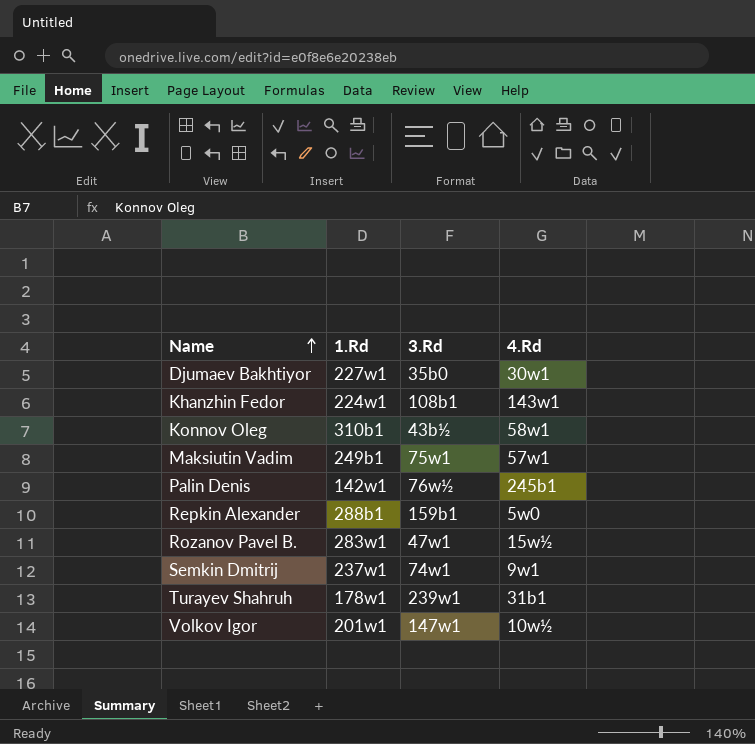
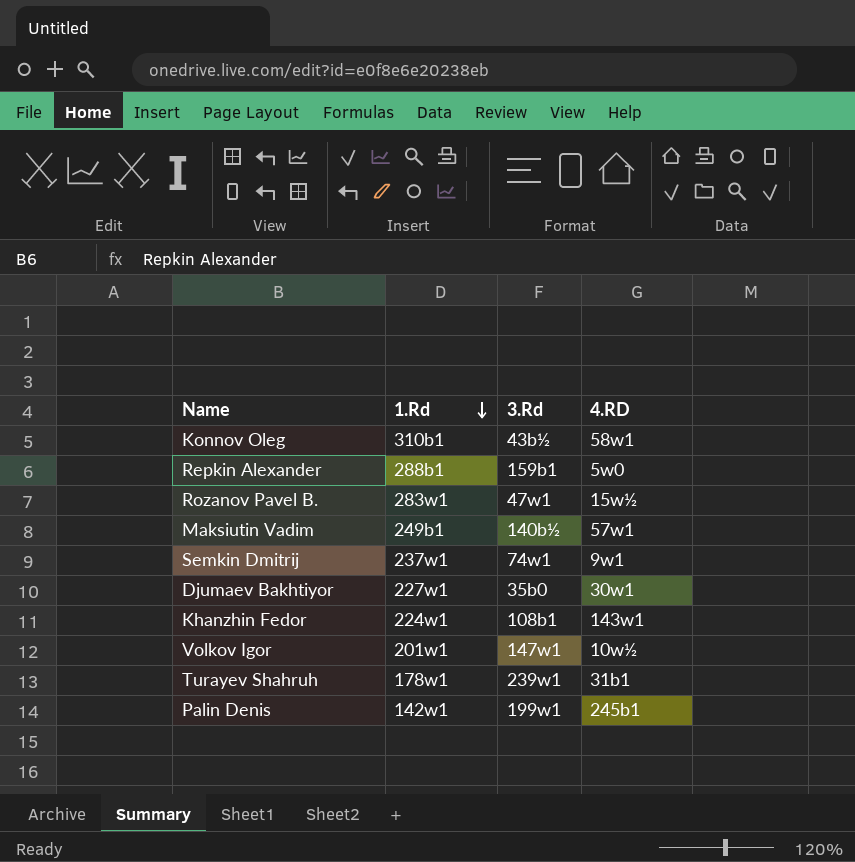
row order: Name ascending -> 1.Rd descending
column name: 4.Rd -> 4.RD
Maksiutin Vadim | 3.Rd: 75w1 -> 140b½
Palin Denis | 3.Rd: 76w½ -> 199w1

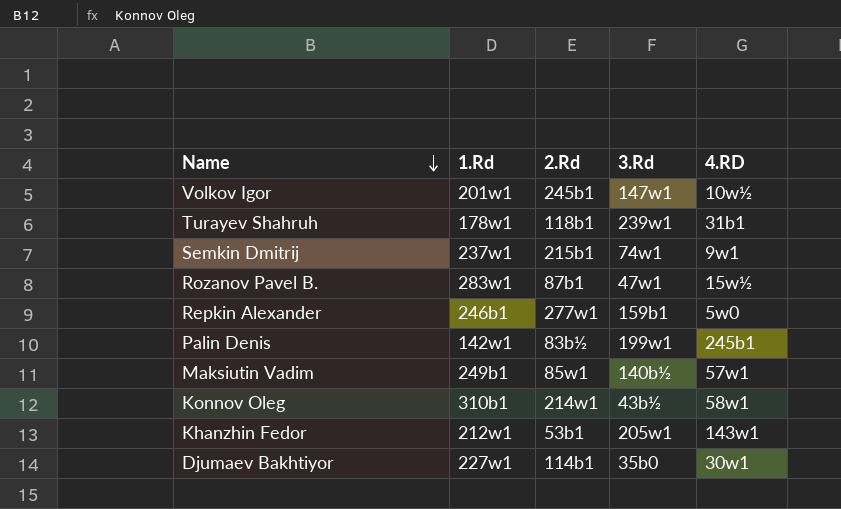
row order: 1.Rd descending -> Name descending
column 2.Rd | position: none -> 3
Repkin Alexander | 1.Rd: 288b1 -> 246b1
Khanzhin Fedor | 1.Rd: 224w1 -> 212w1
Khanzhin Fedor | 3.Rd: 108b1 -> 205w1

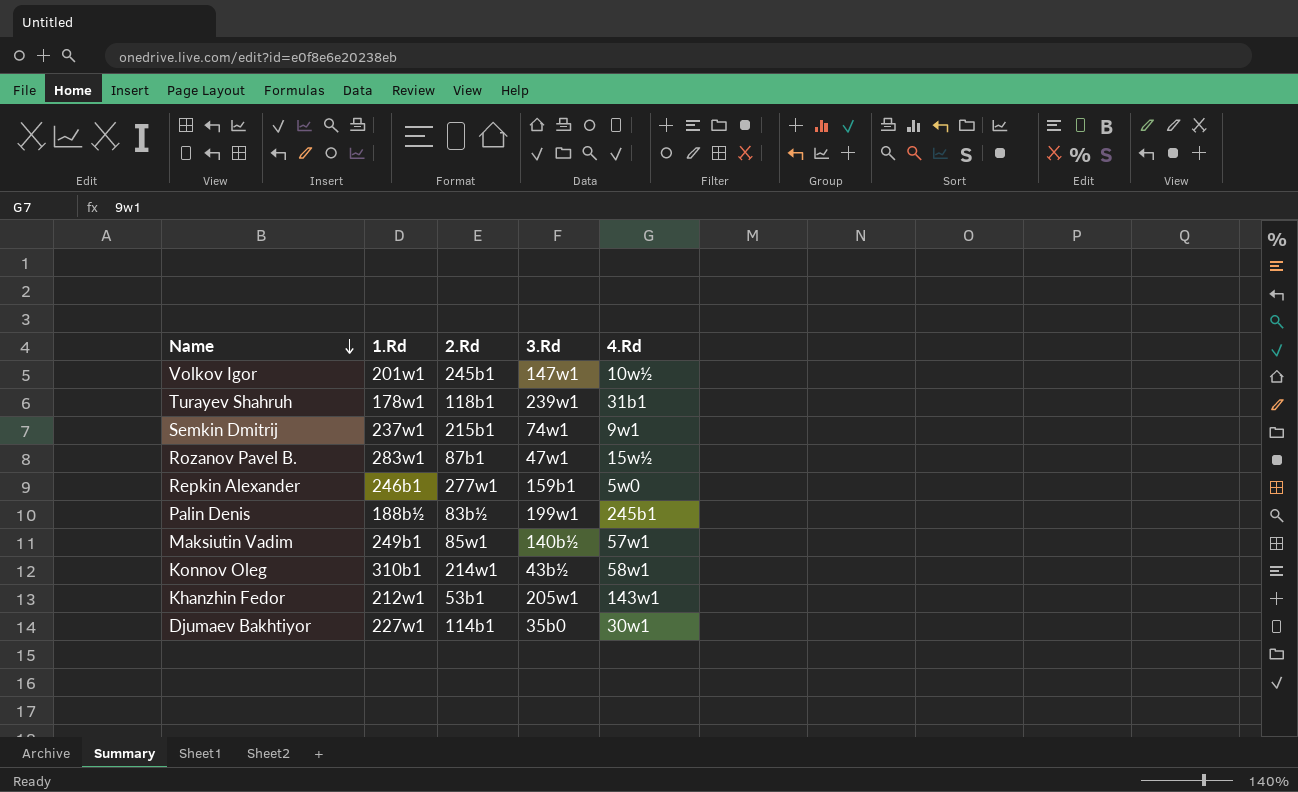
column name: 4.RD -> 4.Rd
Palin Denis | 1.Rd: 142w1 -> 188b½

